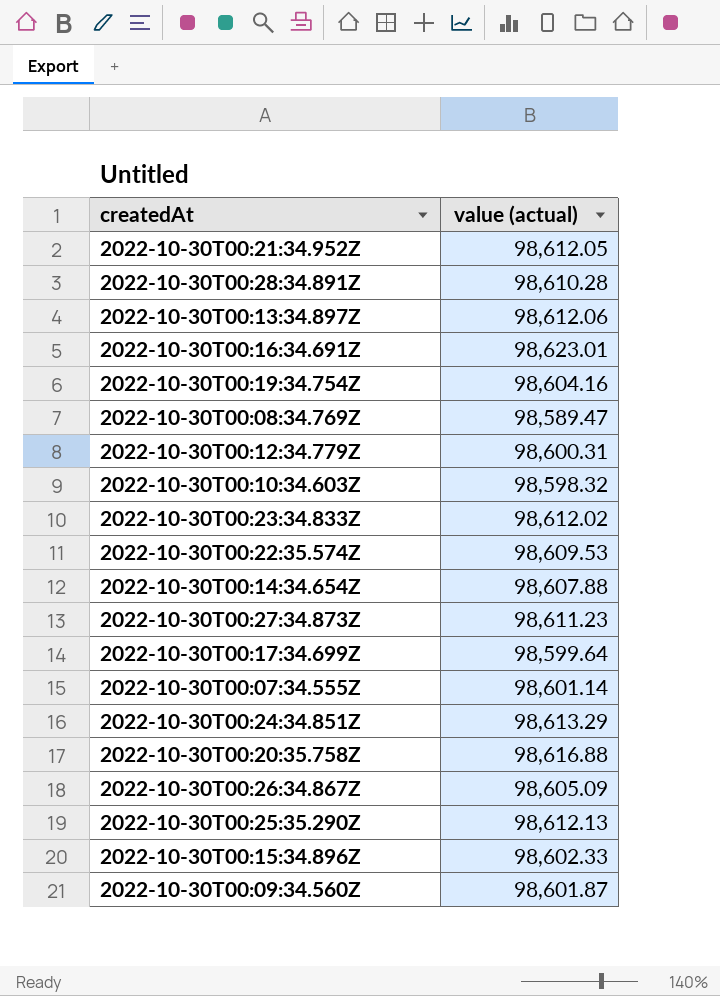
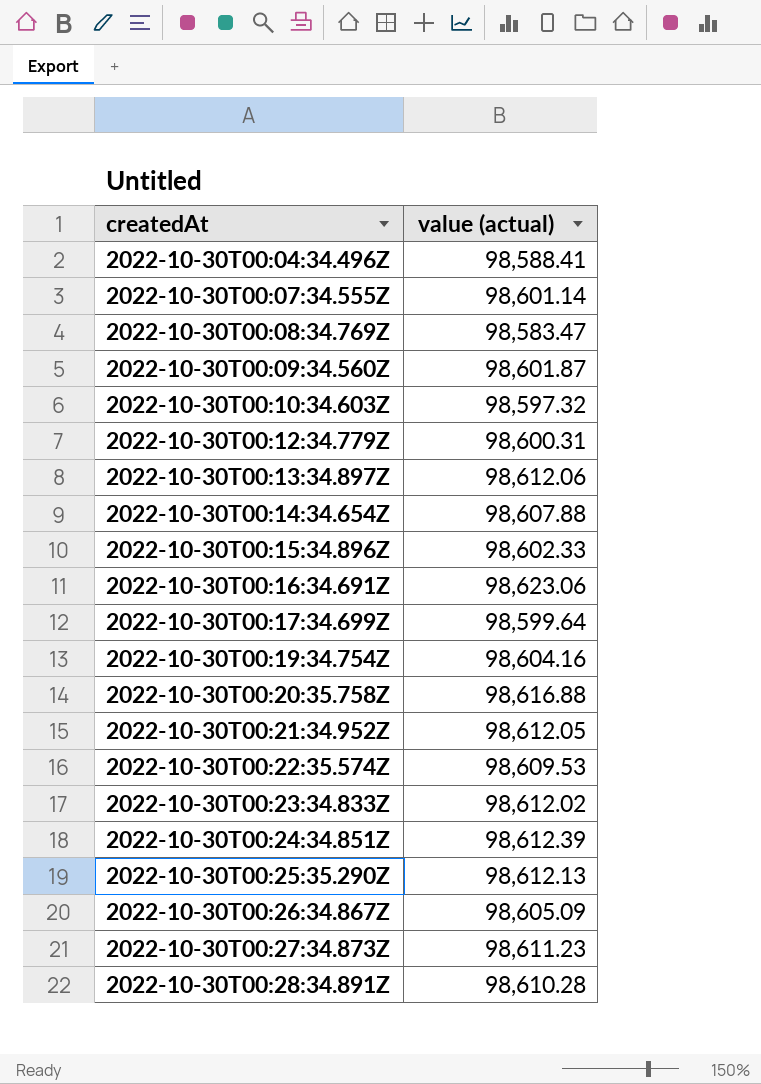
row order: none -> createdAt ascending
row 2022-10-30T00:04:34.496Z: none -> 98,588.41
2022-10-30T00:08:34.769Z | value (actual): 98,589.47 -> 98,583.47
2022-10-30T00:10:34.603Z | value (actual): 98,598.32 -> 98,597.32
2022-10-30T00:16:34.691Z | value (actual): 98,623.01 -> 98,623.06
2022-10-30T00:24:34.851Z | value (actual): 98,613.29 -> 98,612.39

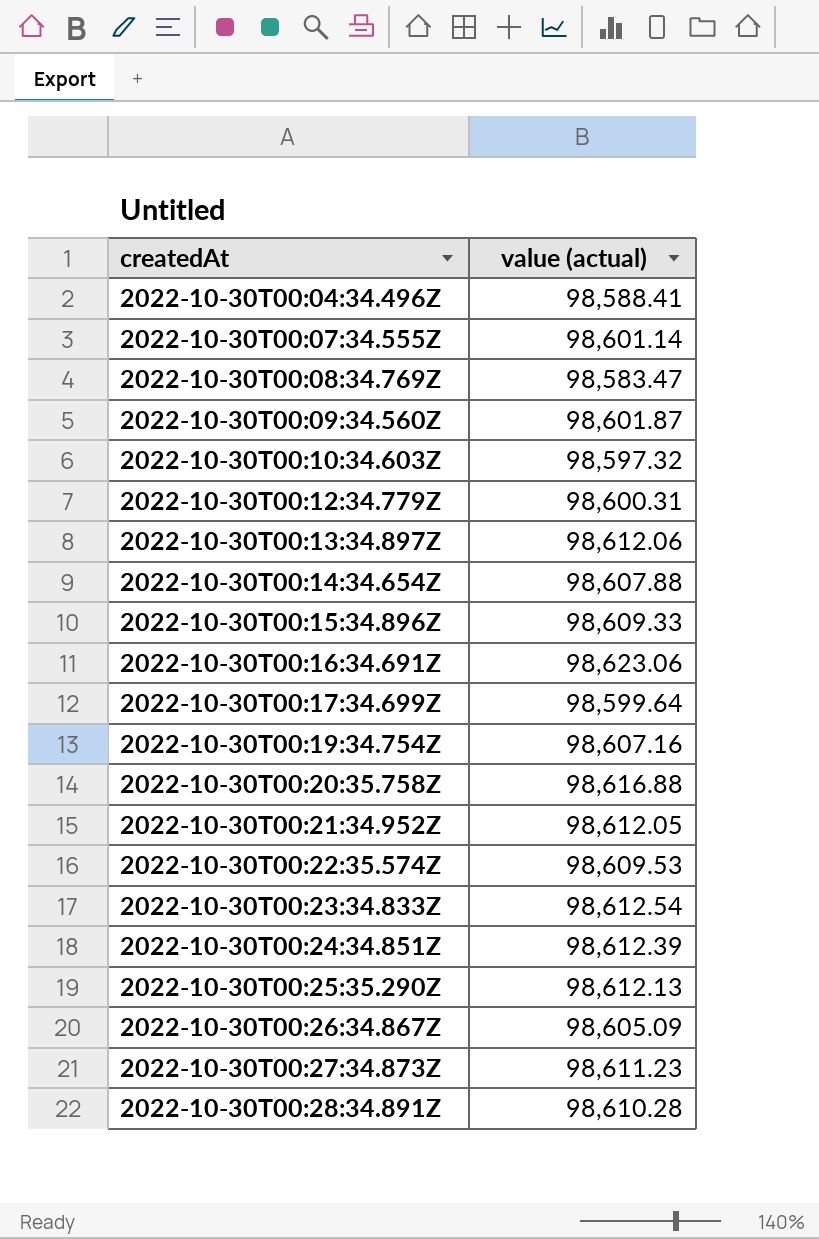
2022-10-30T00:15:34.896Z | value (actual): 98,602.33 -> 98,609.33
2022-10-30T00:19:34.754Z | value (actual): 98,604.16 -> 98,607.16
2022-10-30T00:23:34.833Z | value (actual): 98,612.02 -> 98,612.54

